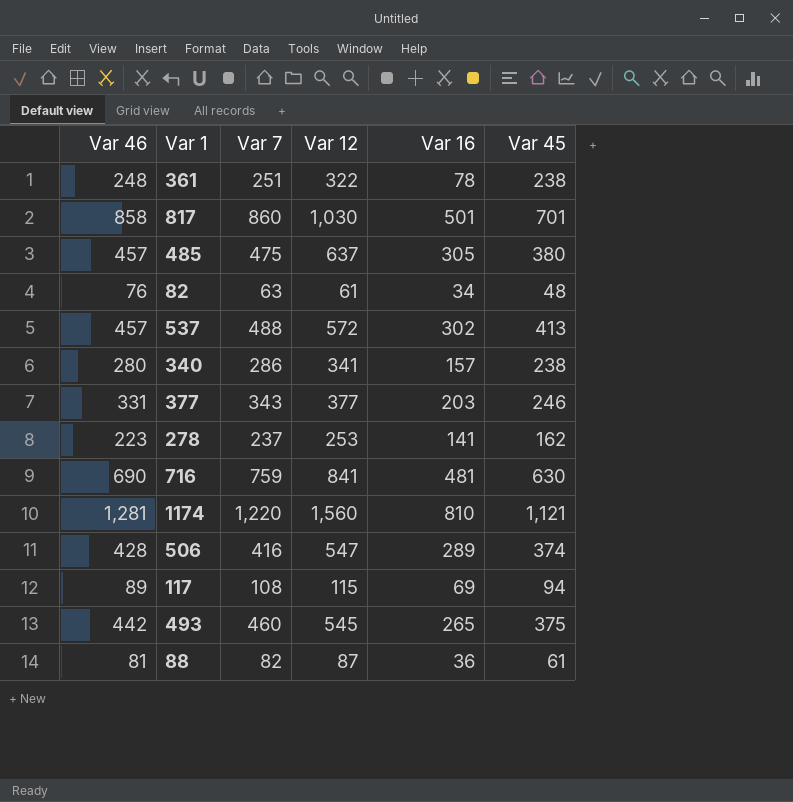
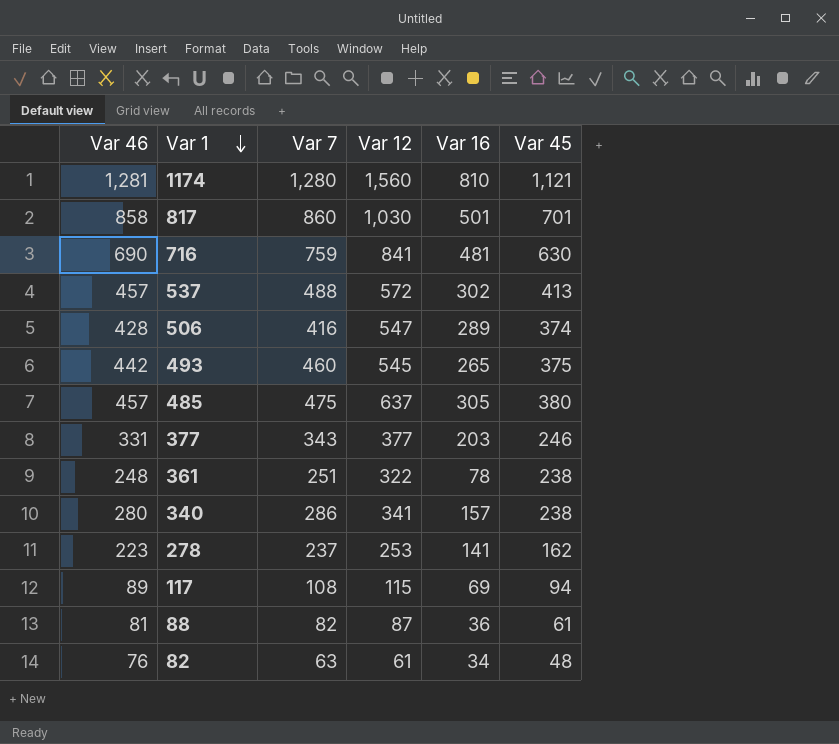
row order: none -> Var 1 descending
1174 | Var 7: 1,220 -> 1,280

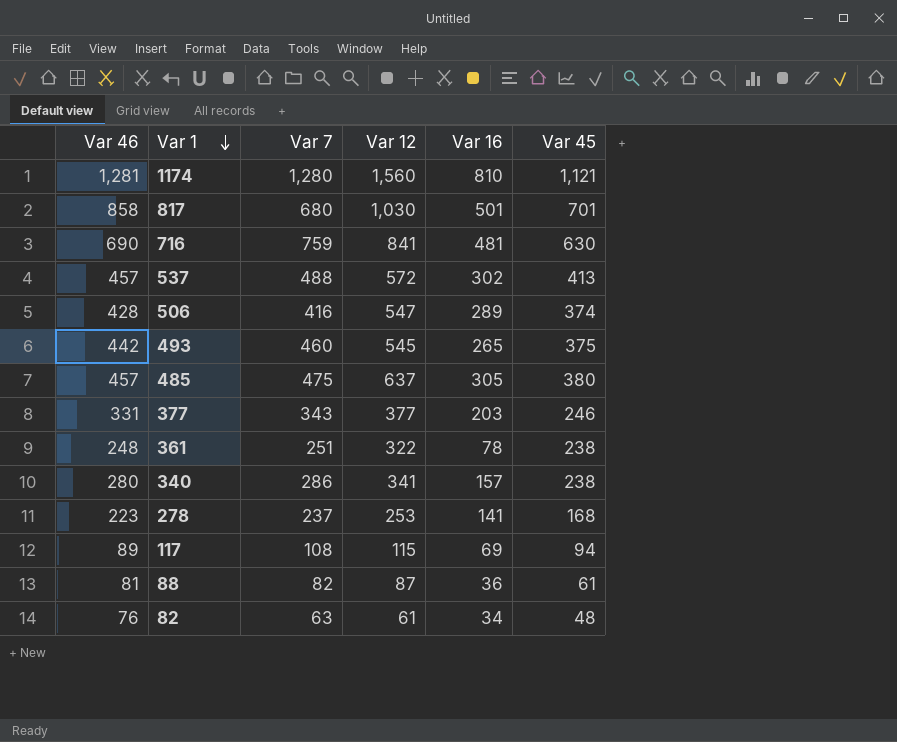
817 | Var 7: 860 -> 680
278 | Var 45: 162 -> 168

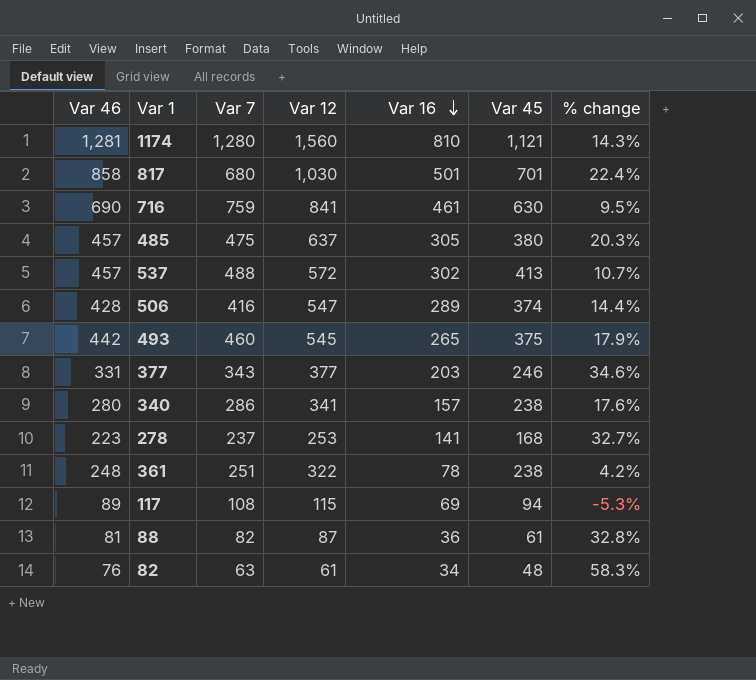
row order: Var 1 descending -> Var 16 descending
column % change | formula: none -> ([Var 46] - [Var 45]) / [Var 45]
716 | Var 16: 481 -> 461

